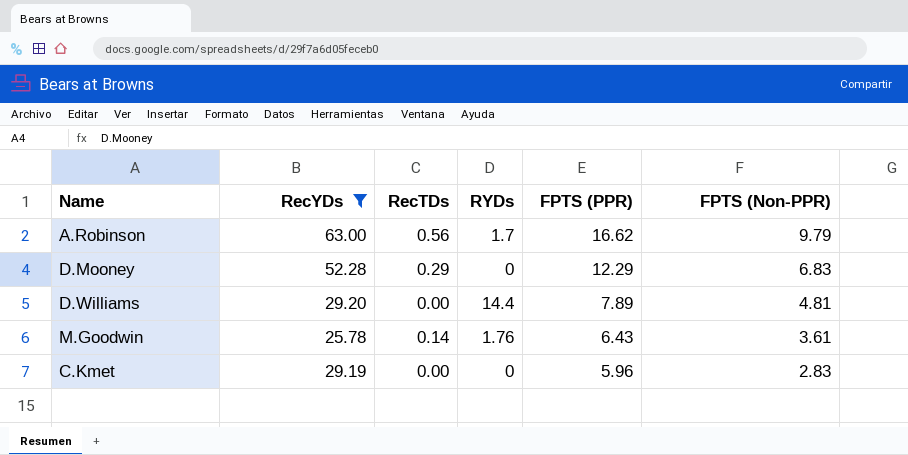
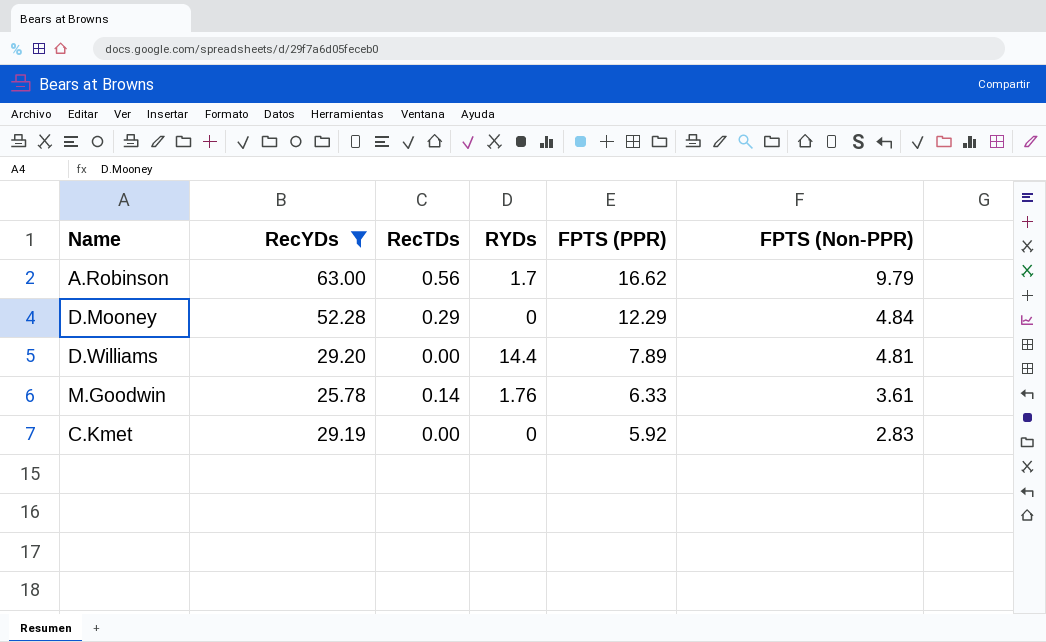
D.Mooney | FPTS (Non-PPR): 6.83 -> 4.84
M.Goodwin | FPTS (PPR): 6.43 -> 6.33
C.Kmet | FPTS (PPR): 5.96 -> 5.92

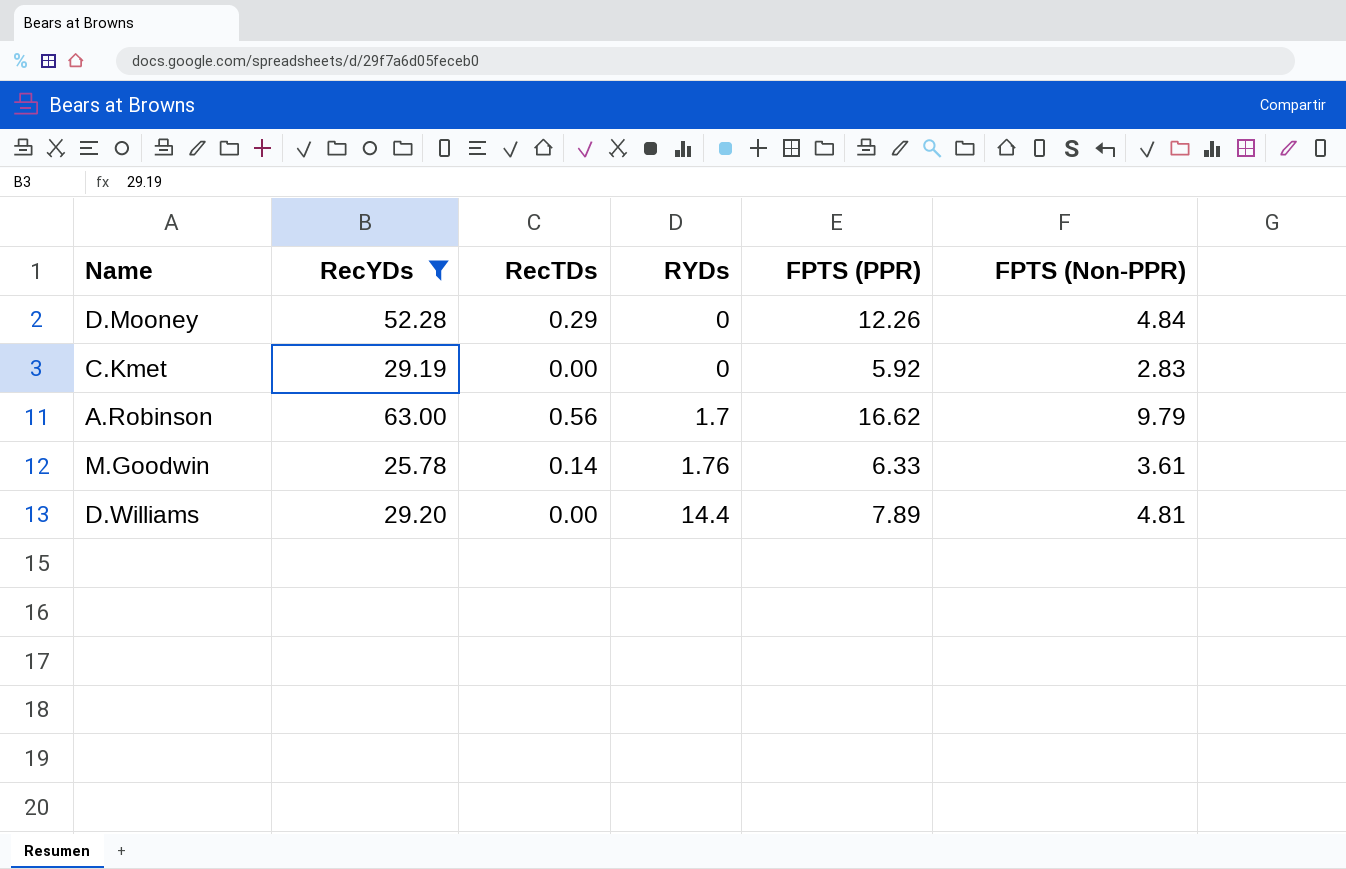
row order: FPTS (PPR) descending -> RYDs ascending
D.Mooney | FPTS (PPR): 12.29 -> 12.26

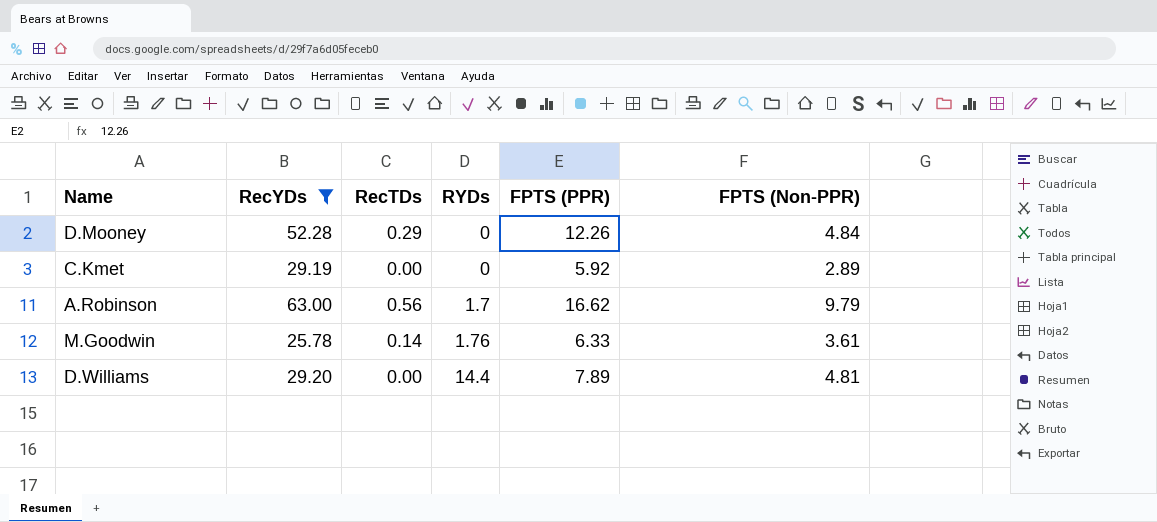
C.Kmet | FPTS (Non-PPR): 2.83 -> 2.89

